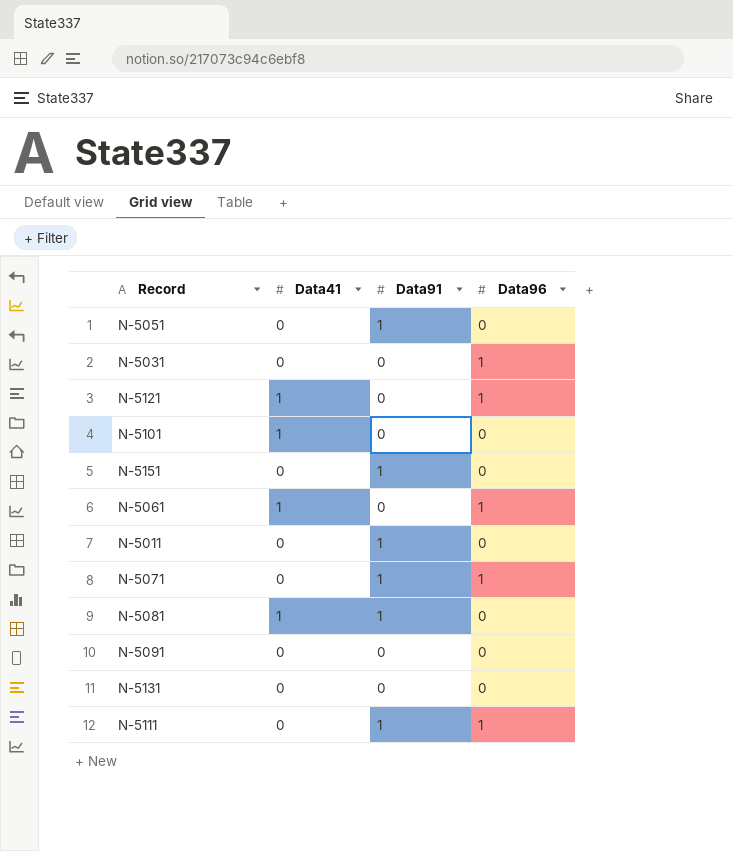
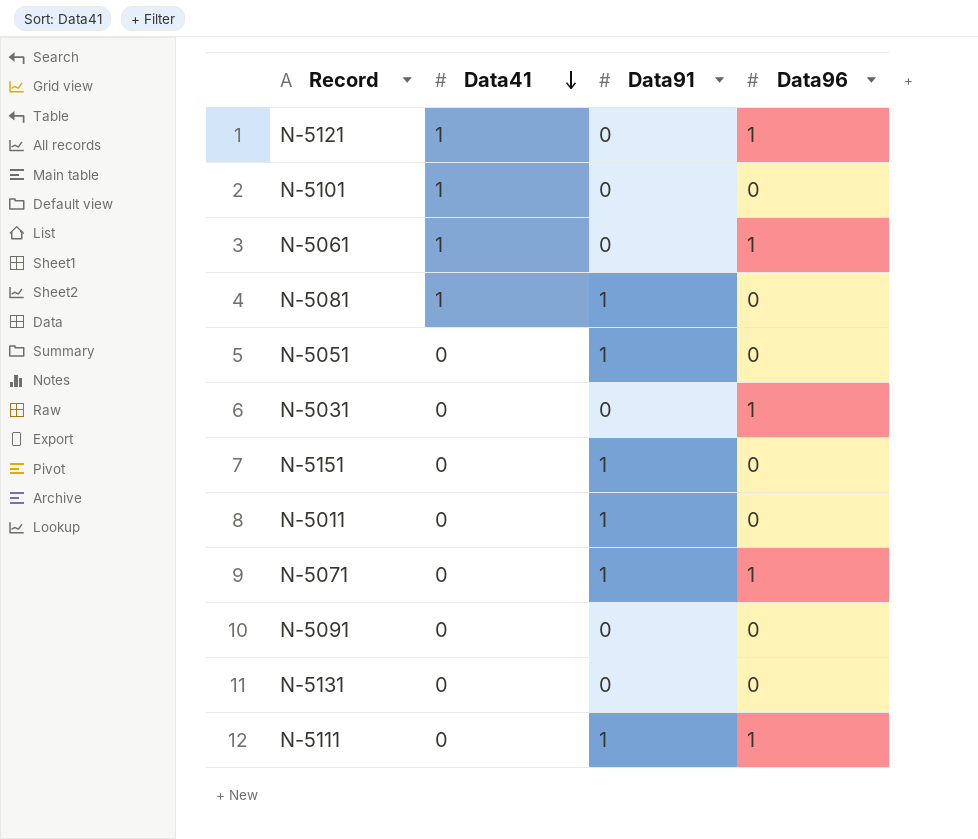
row order: none -> Data41 descending

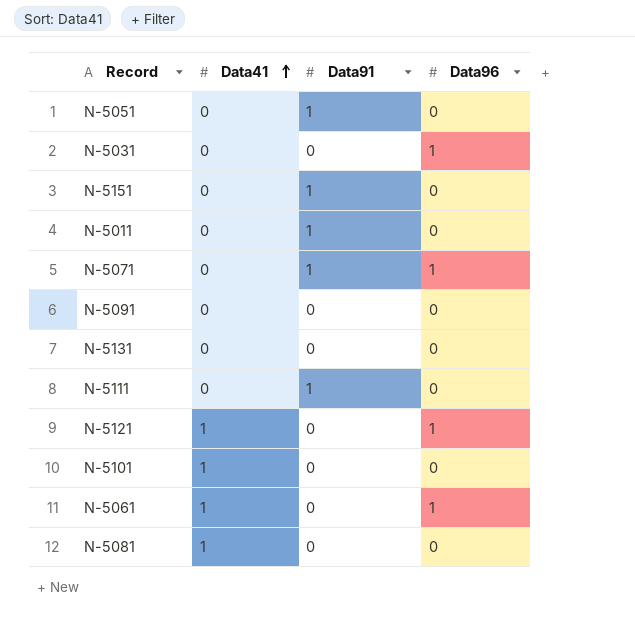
row order: Data41 descending -> Data41 ascending
N-5111 | Data96: 1 -> 0
N-5081 | Data91: 1 -> 0

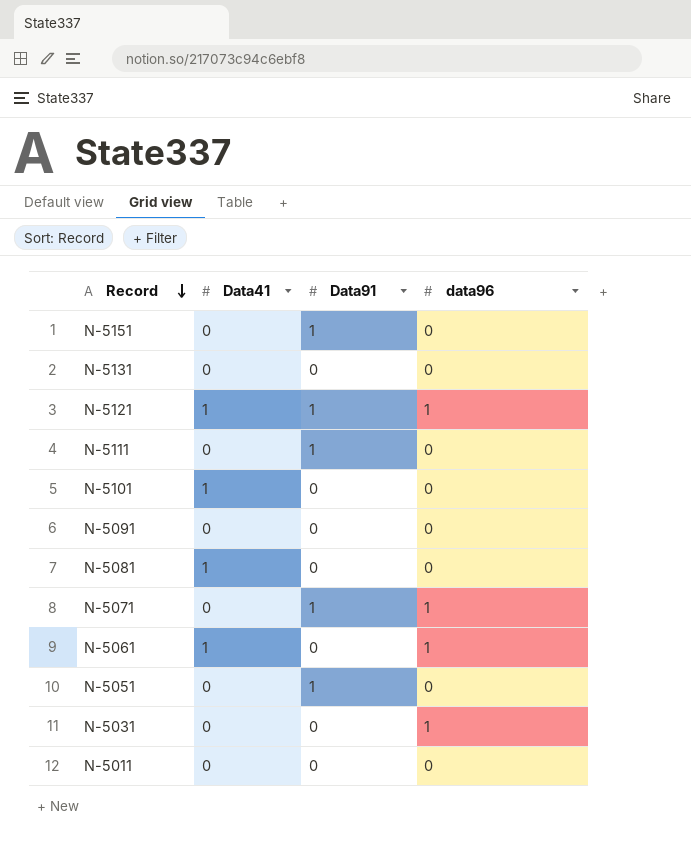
row order: Data41 ascending -> Record descending
column name: Data96 -> data96
N-5121 | Data91: 0 -> 1
N-5011 | Data91: 1 -> 0

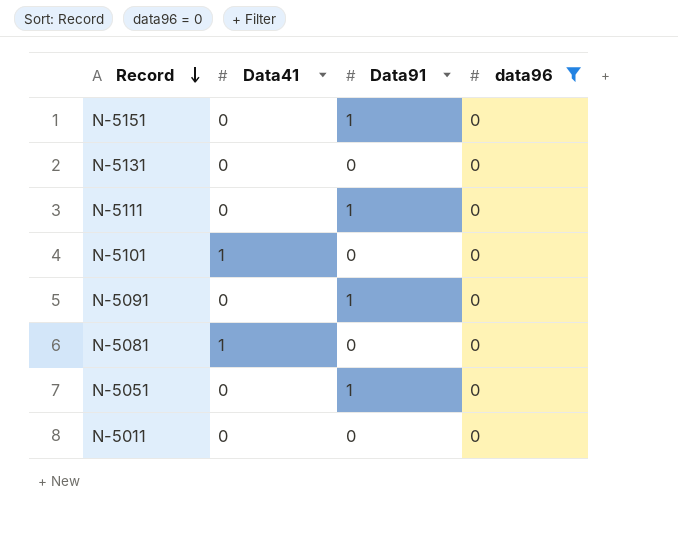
filter: none -> data96 = 0
N-5091 | Data91: 0 -> 1

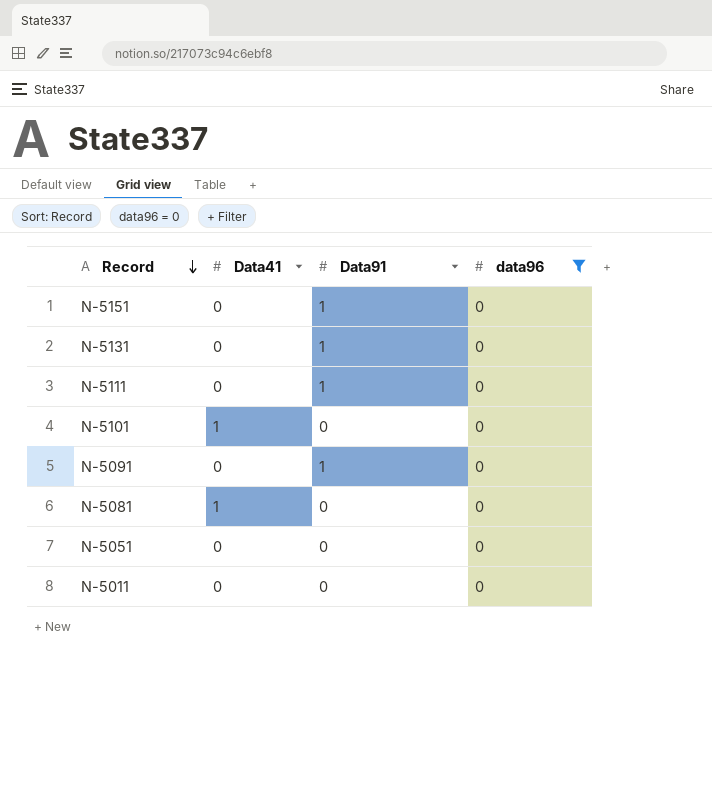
N-5131 | Data91: 0 -> 1
N-5051 | Data91: 1 -> 0

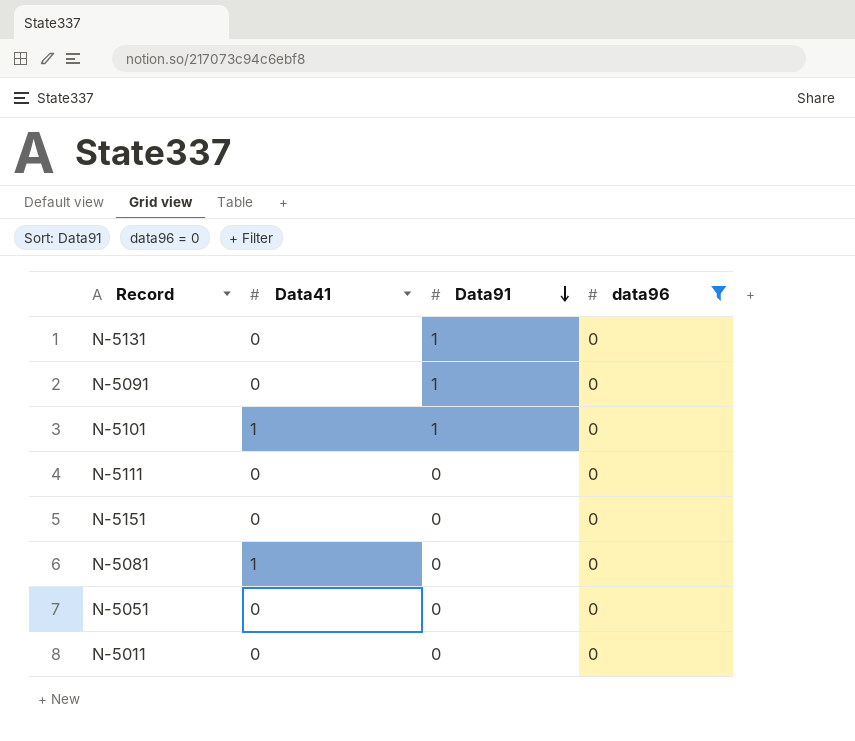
row order: Record descending -> Data91 descending
N-5101 | Data91: 0 -> 1
N-5111 | Data91: 1 -> 0
N-5151 | Data91: 1 -> 0

